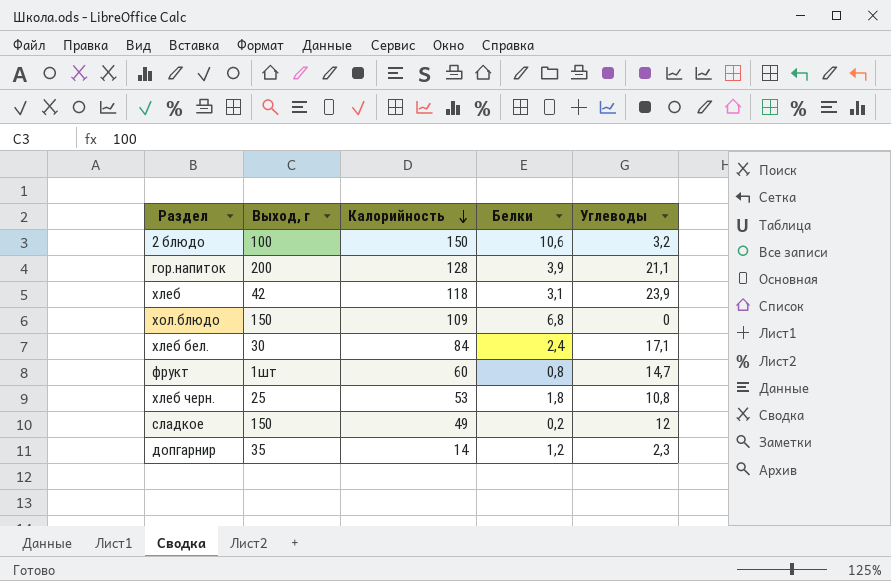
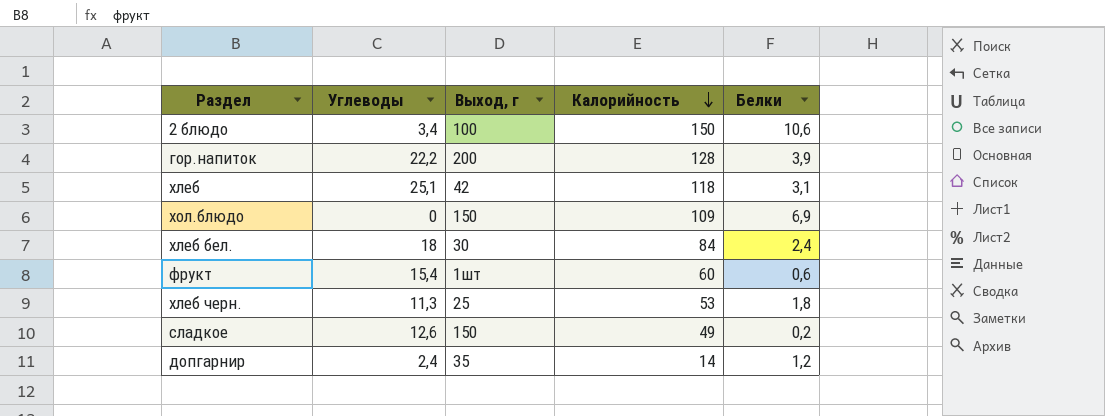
column Углеводы | position: 5 -> 2
2 блюдо | Углеводы: 3,2 -> 3,4
гор.напиток | Углеводы: 21,1 -> 22,2
хлеб | Углеводы: 23,9 -> 25,1
хол.блюдо | Белки: 6,8 -> 6,9
хлеб бел. | Углеводы: 17,1 -> 18
фрукт | Углеводы: 14,7 -> 15,4
фрукт | Белки: 0,8 -> 0,6
хлеб черн. | Углеводы: 10,8 -> 11,3
сладкое | Углеводы: 12 -> 12,6
допгарнир | Углеводы: 2,3 -> 2,4

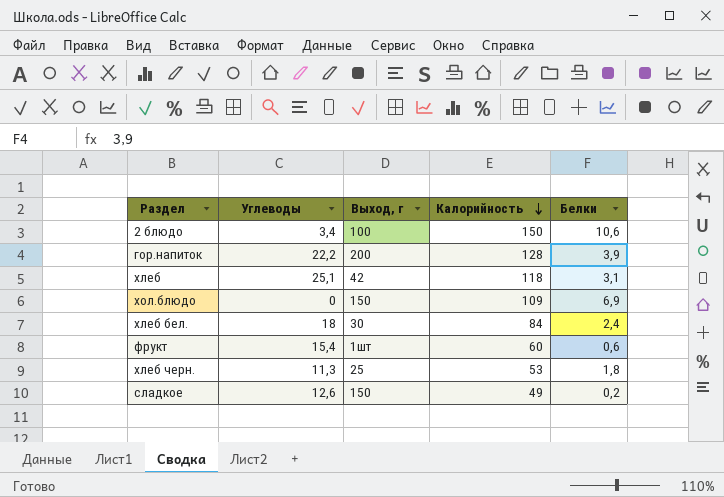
row допгарнир: 2,4 | 35 | 14 | 1,2 -> none

